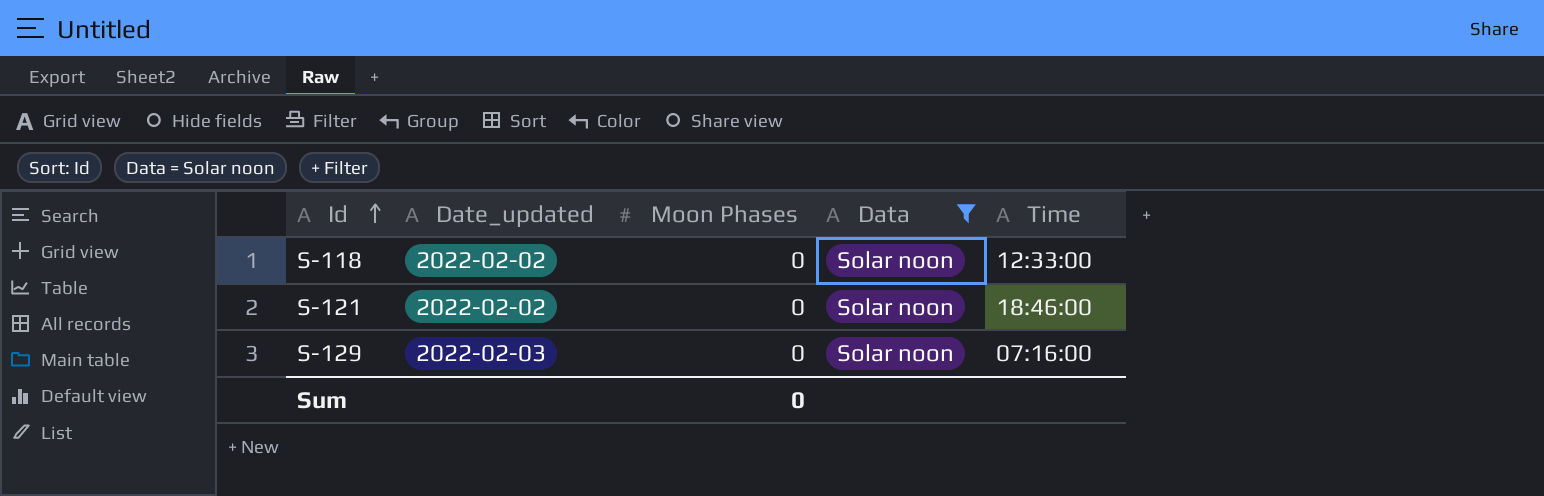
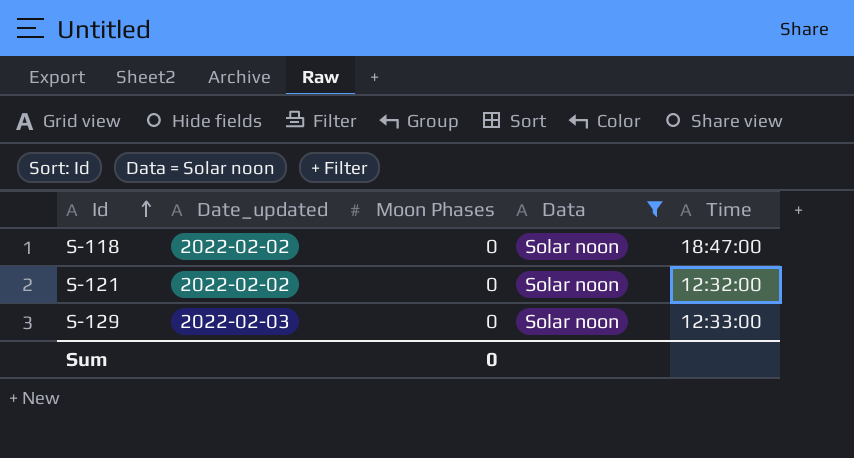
S-118 | Time: 12:33:00 -> 18:47:00
S-121 | Time: 18:46:00 -> 12:32:00
S-129 | Time: 07:16:00 -> 12:33:00

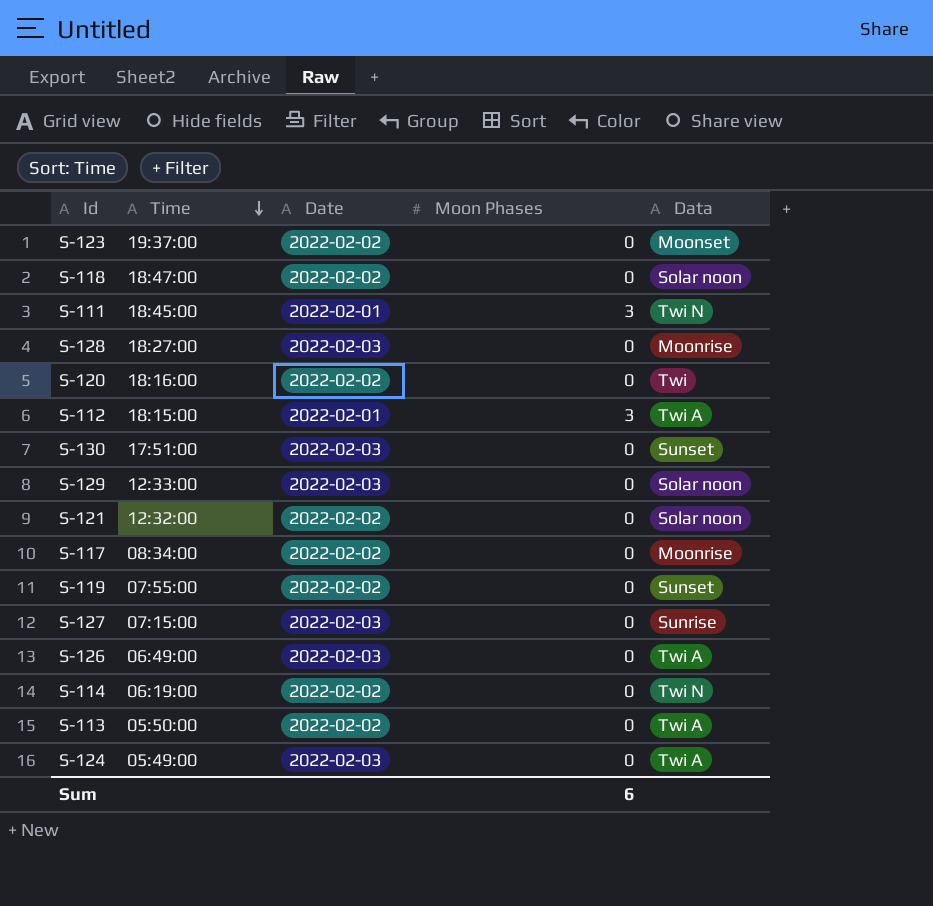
filter: Data = Solar noon -> none
row order: Id ascending -> Time descending
column Time | position: 5 -> 2
column name: Date_updated -> Date
Sum | Moon Phases: 0 -> 6

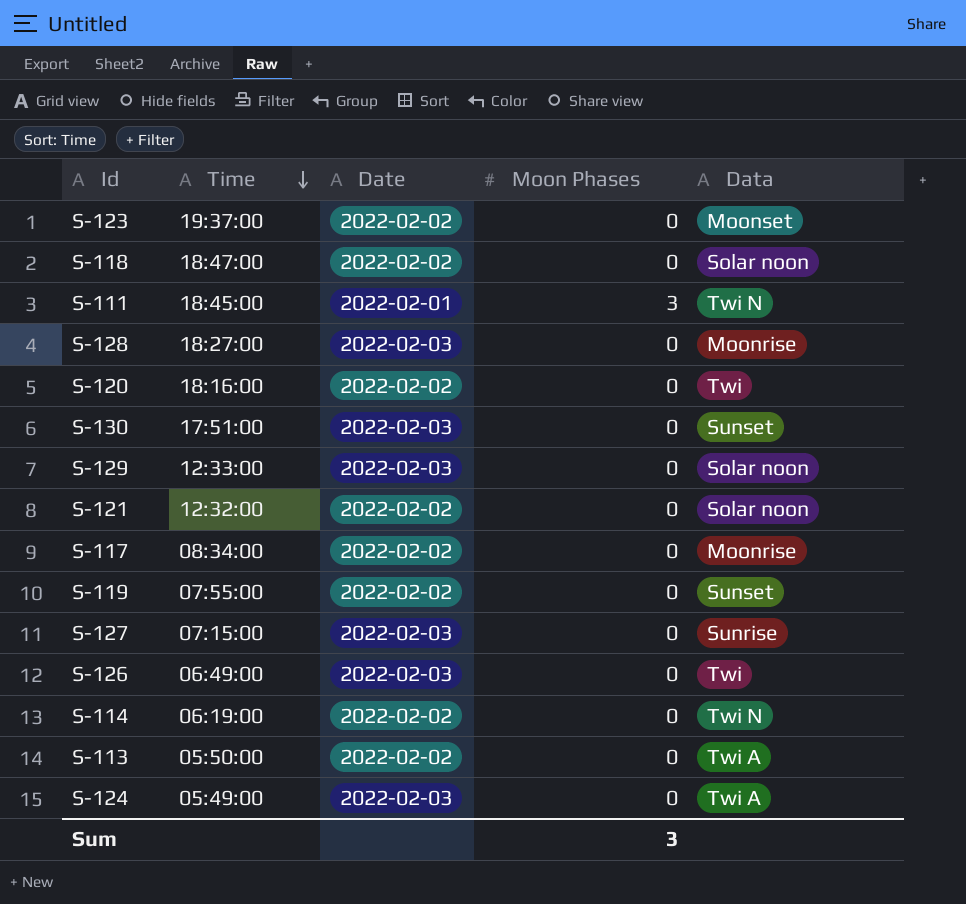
row S-112: 18:15:00 | 2022-02-01 | 3 | Twi A -> none
S-126 | Data: Twi A -> Twi
Sum | Moon Phases: 6 -> 3

